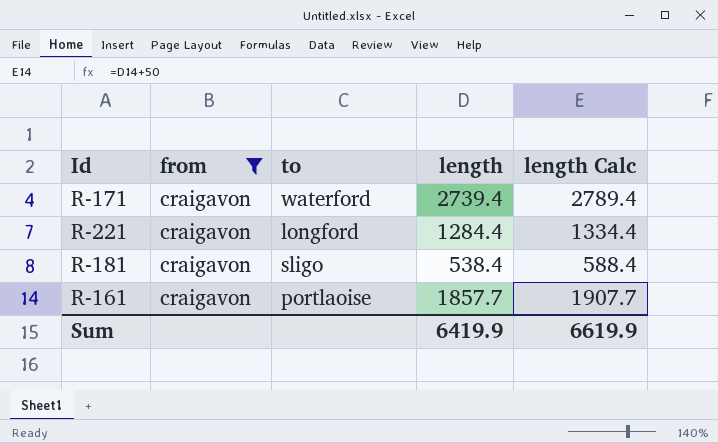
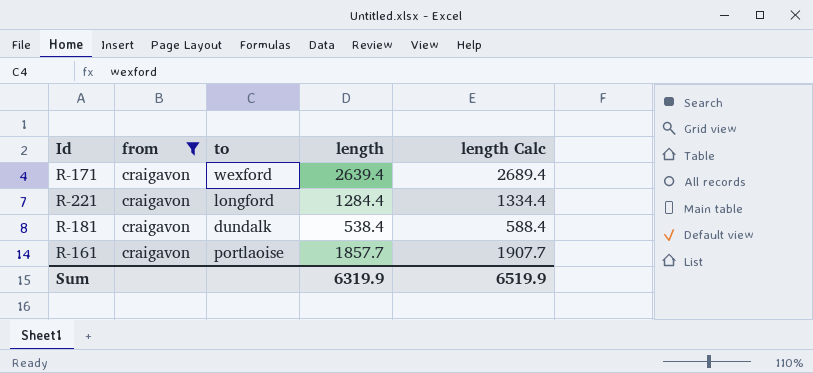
R-171 | to: waterford -> wexford
R-171 | length: 2739.4 -> 2639.4
R-171 | length Calc: 2789.4 -> 2689.4
R-181 | to: sligo -> dundalk
Sum | length: 6419.9 -> 6319.9
Sum | length Calc: 6619.9 -> 6519.9

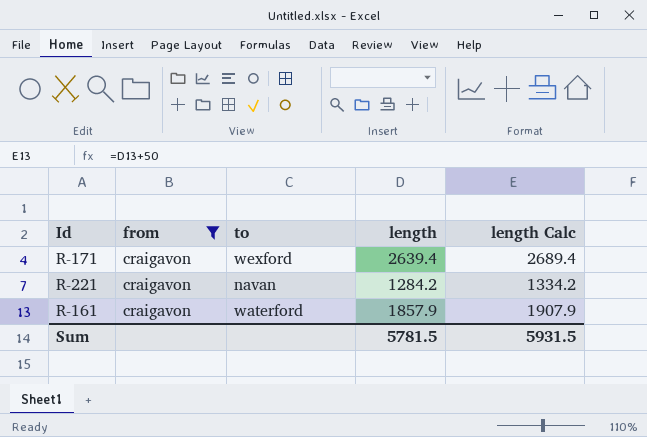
row R-181: craigavon | dundalk | 538.4 | 588.4 -> none
R-221 | to: longford -> navan
R-221 | length: 1284.4 -> 1284.2
R-221 | length Calc: 1334.4 -> 1334.2
R-161 | to: portlaoise -> waterford
R-161 | length: 1857.7 -> 1857.9
R-161 | length Calc: 1907.7 -> 1907.9
Sum | length: 6319.9 -> 5781.5
Sum | length Calc: 6519.9 -> 5931.5

